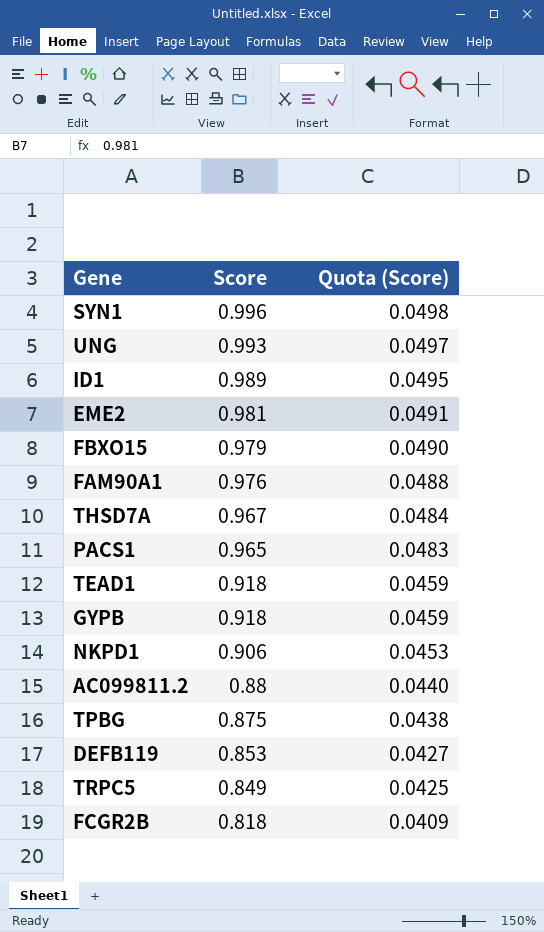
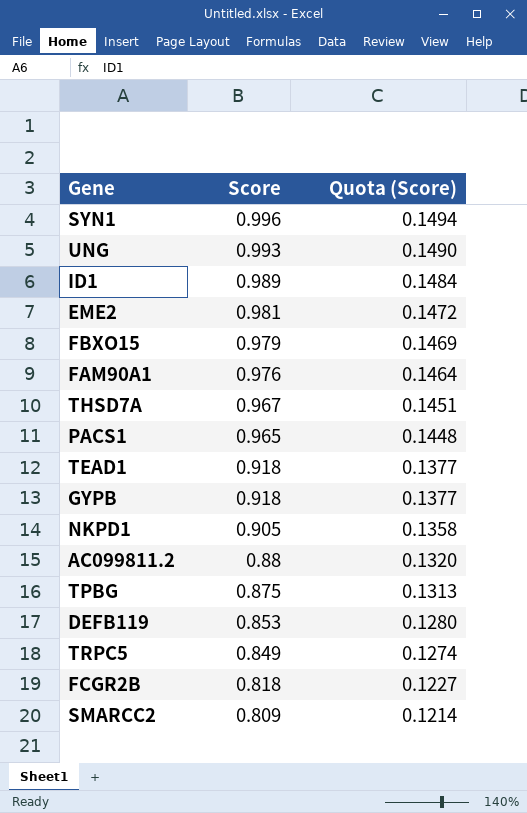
column Quota (Score) | formula: [Score] * 0.05 -> [Score] * 0.15
NKPD1 | Score: 0.906 -> 0.905
row SMARCC2: none -> 0.809 | 0.1214

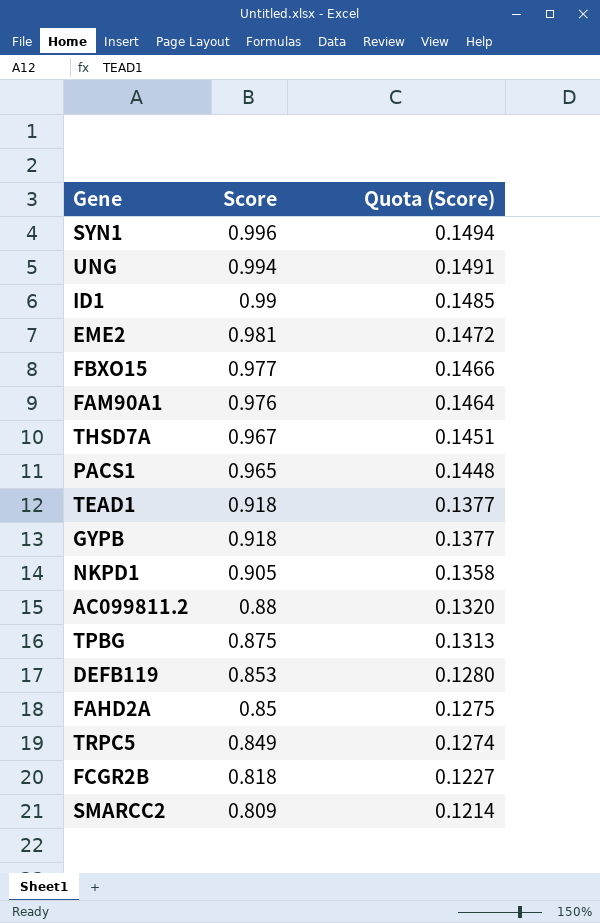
UNG | Score: 0.993 -> 0.994
UNG | Quota (Score): 0.1490 -> 0.1491
ID1 | Score: 0.989 -> 0.99
ID1 | Quota (Score): 0.1484 -> 0.1485
FBXO15 | Score: 0.979 -> 0.977
FBXO15 | Quota (Score): 0.1469 -> 0.1466
row FAHD2A: none -> 0.85 | 0.1275

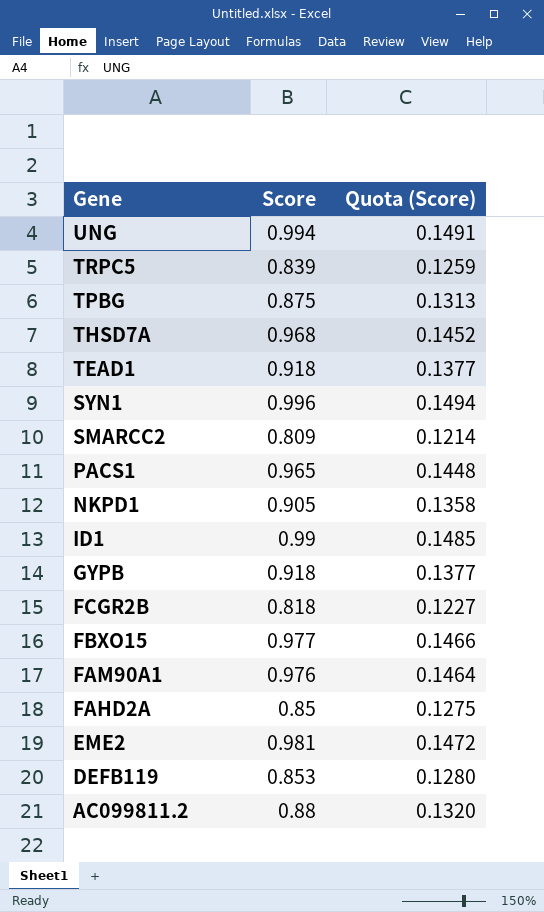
row order: Score descending -> Gene descending
TRPC5 | Score: 0.849 -> 0.839
TRPC5 | Quota (Score): 0.1274 -> 0.1259
THSD7A | Score: 0.967 -> 0.968
THSD7A | Quota (Score): 0.1451 -> 0.1452

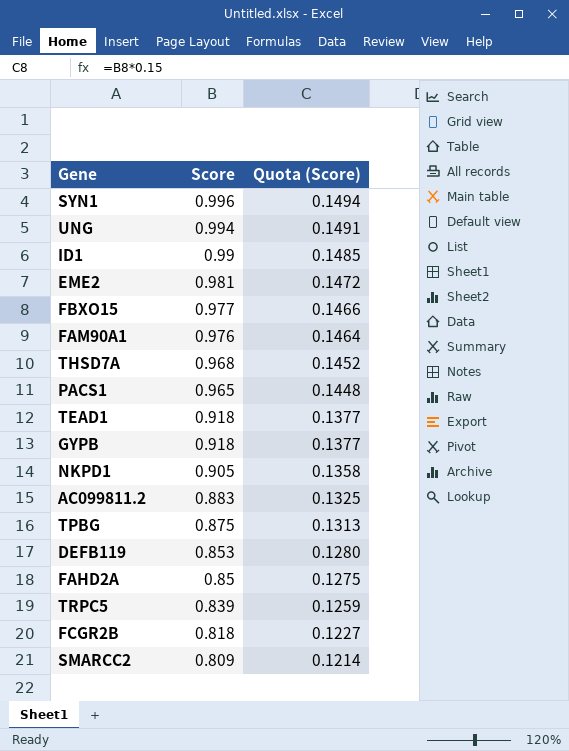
row order: Gene descending -> Score descending
AC099811.2 | Score: 0.88 -> 0.883
AC099811.2 | Quota (Score): 0.1320 -> 0.1325

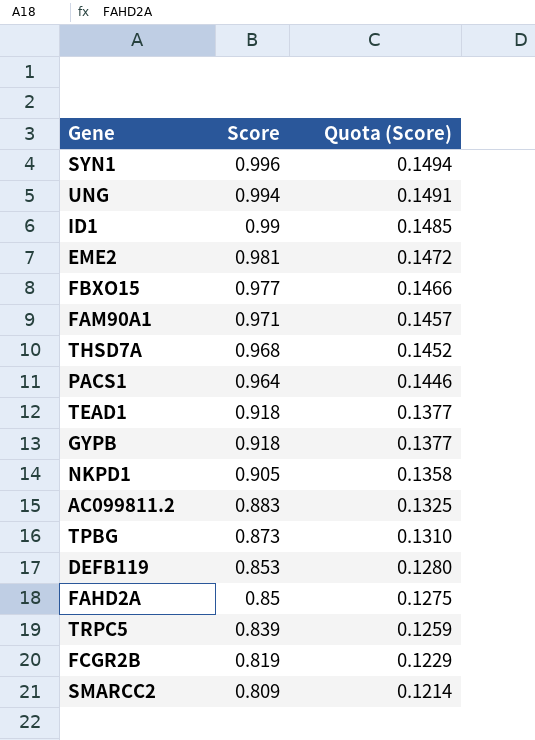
FAM90A1 | Score: 0.976 -> 0.971
FAM90A1 | Quota (Score): 0.1464 -> 0.1457
PACS1 | Score: 0.965 -> 0.964
PACS1 | Quota (Score): 0.1448 -> 0.1446
TPBG | Score: 0.875 -> 0.873
TPBG | Quota (Score): 0.1313 -> 0.1310
FCGR2B | Score: 0.818 -> 0.819
FCGR2B | Quota (Score): 0.1227 -> 0.1229

